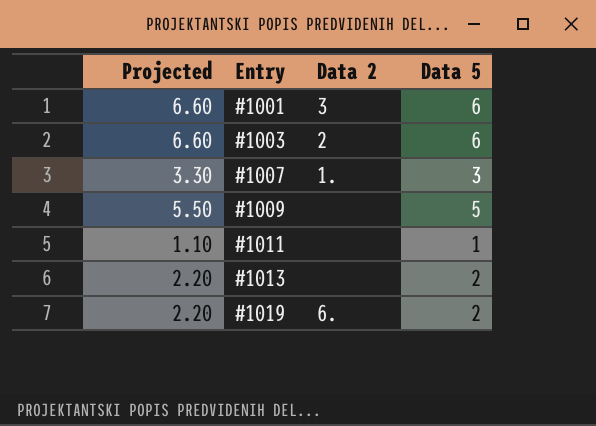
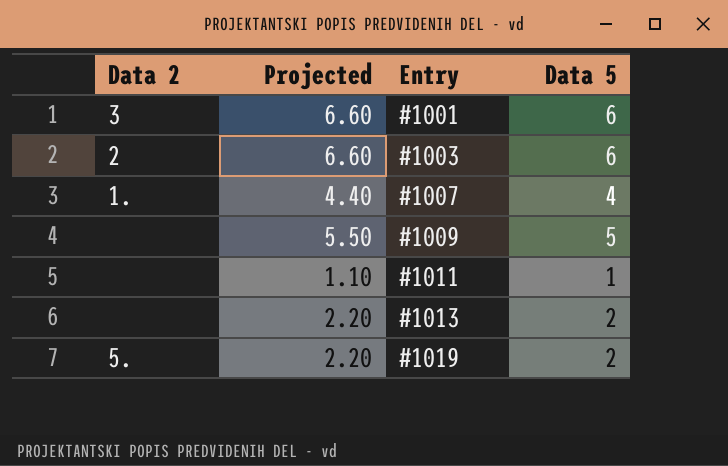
column Data 2 | position: 3 -> 1
#1007 | Projected: 3.30 -> 4.40
#1007 | Data 5: 3 -> 4
#1019 | Data 2: 6. -> 5.

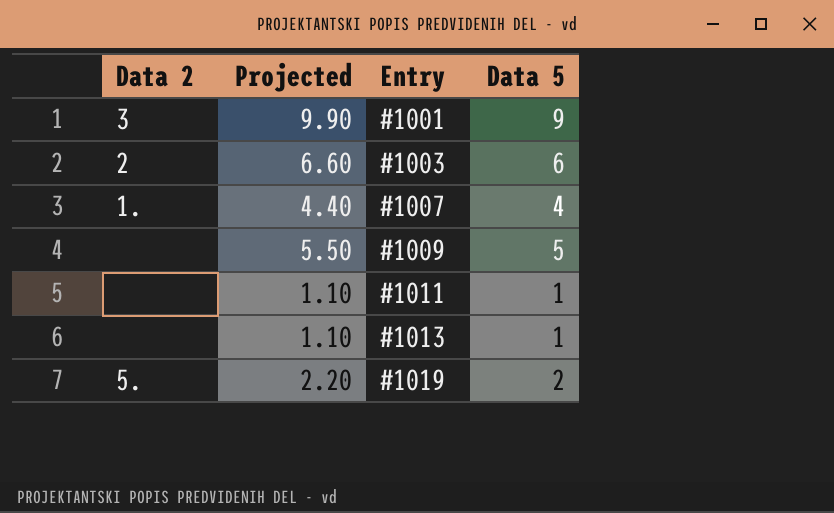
#1001 | Projected: 6.60 -> 9.90
#1001 | Data 5: 6 -> 9
#1013 | Projected: 2.20 -> 1.10
#1013 | Data 5: 2 -> 1

